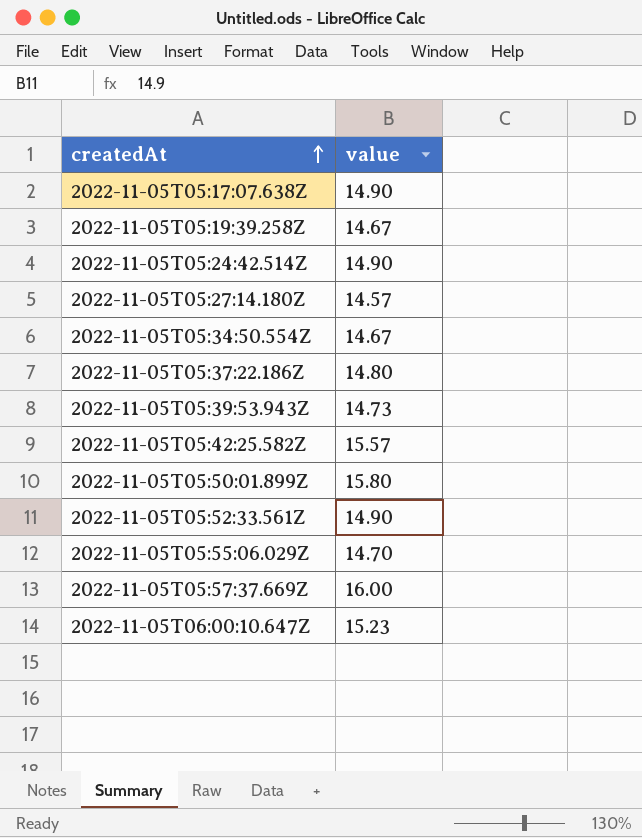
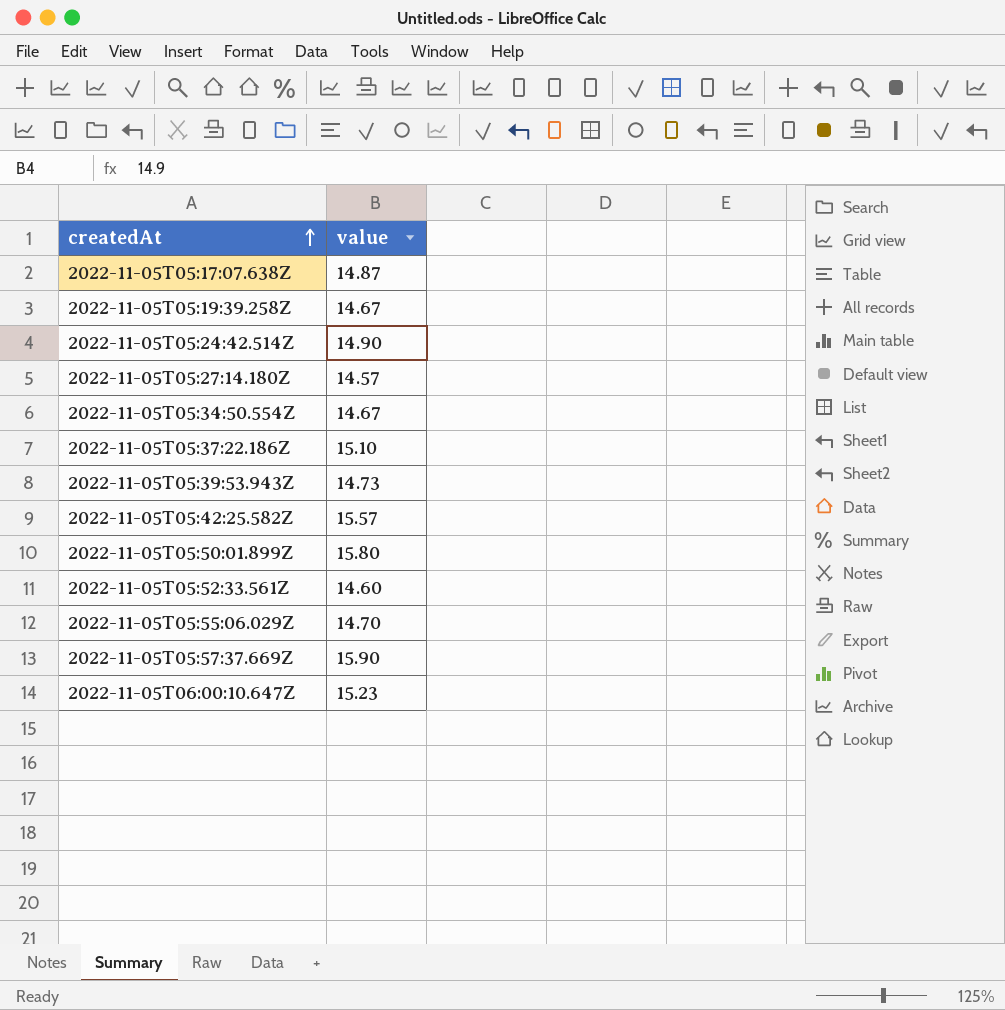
2022-11-05T05:17:07.638Z | value: 14.90 -> 14.87
2022-11-05T05:37:22.186Z | value: 14.80 -> 15.10
2022-11-05T05:52:33.561Z | value: 14.90 -> 14.60
2022-11-05T05:57:37.669Z | value: 16.00 -> 15.90

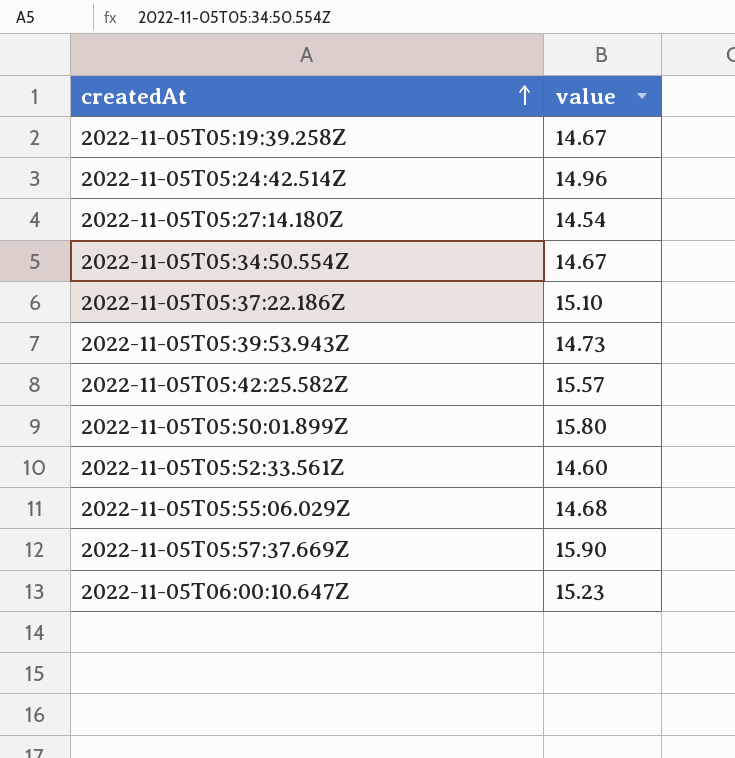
row 2022-11-05T05:17:07.638Z: 14.87 -> none
2022-11-05T05:24:42.514Z | value: 14.90 -> 14.96
2022-11-05T05:27:14.180Z | value: 14.57 -> 14.54
2022-11-05T05:55:06.029Z | value: 14.70 -> 14.68

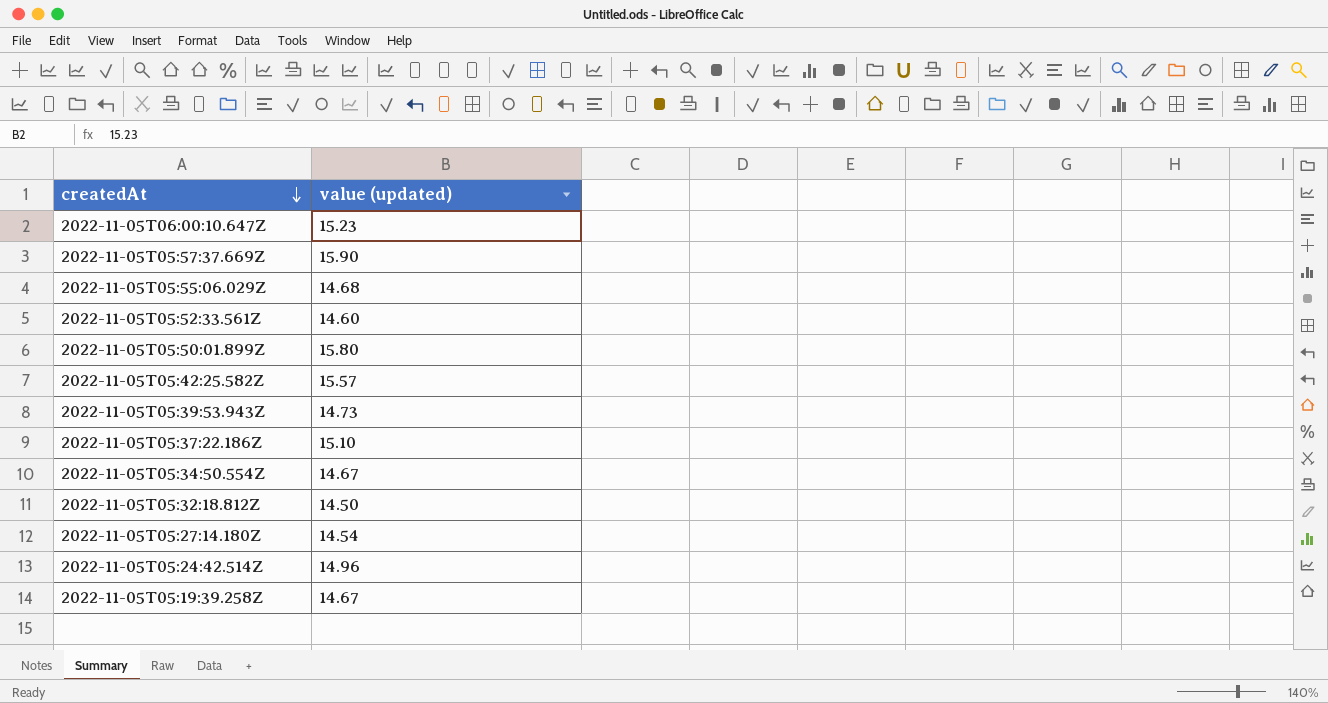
row order: createdAt ascending -> createdAt descending
column name: value -> value (updated)
row 2022-11-05T05:32:18.812Z: none -> 14.50

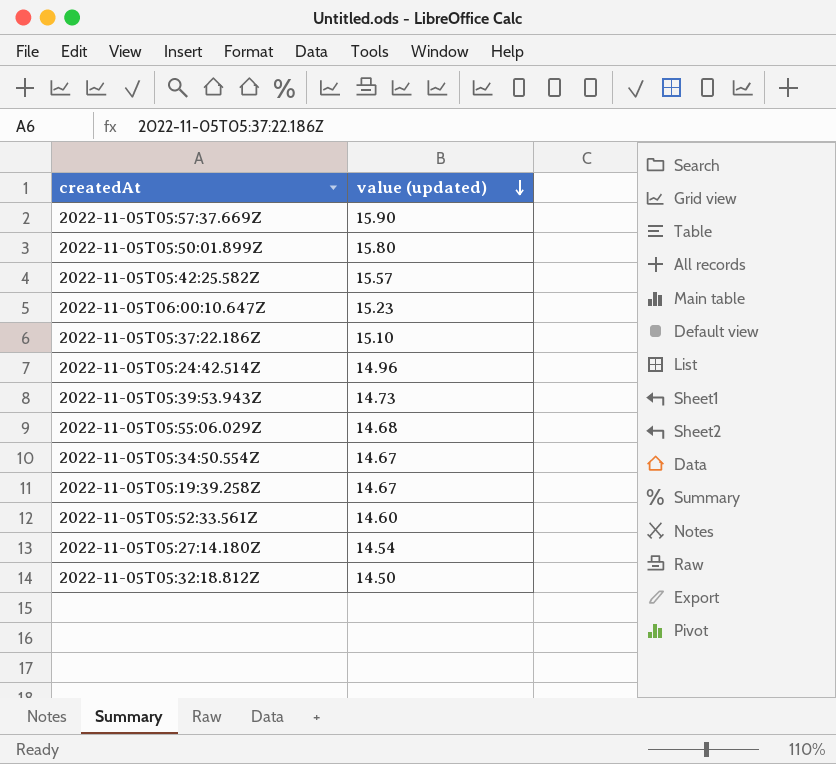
row order: createdAt descending -> value (updated) descending

